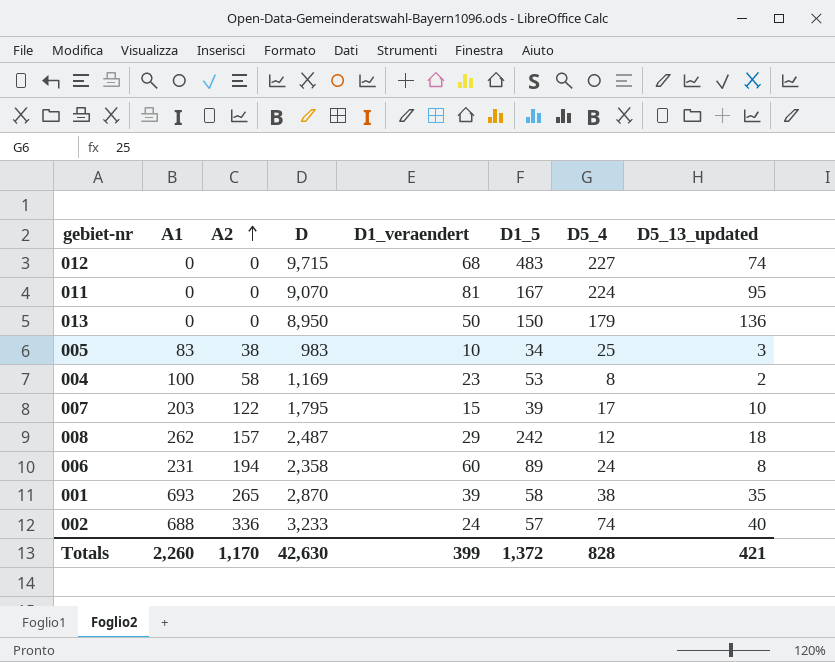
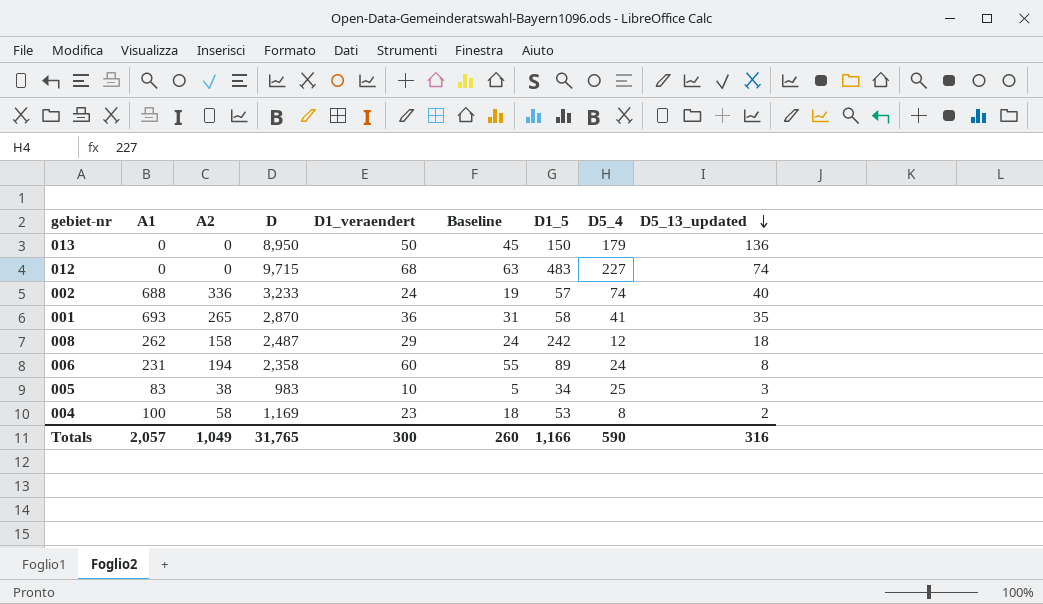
row order: A2 ascending -> D5_13_updated descending
column Baseline | formula: none -> [D1_veraendert] - 5
row 011: 0 | 0 | 9,070 | 81 | 167 | 224 | 95 -> none
row 007: 203 | 122 | 1,795 | 15 | 39 | 17 | 10 -> none
001 | D1_veraendert: 39 -> 36
001 | D5_4: 38 -> 41
008 | A2: 157 -> 158
Totals | A1: 2,260 -> 2,057
Totals | A2: 1,170 -> 1,049
Totals | D: 42,630 -> 31,765
Totals | D1_veraendert: 399 -> 300
Totals | D1_5: 1,372 -> 1,166
Totals | D5_4: 828 -> 590
Totals | D5_13_updated: 421 -> 316

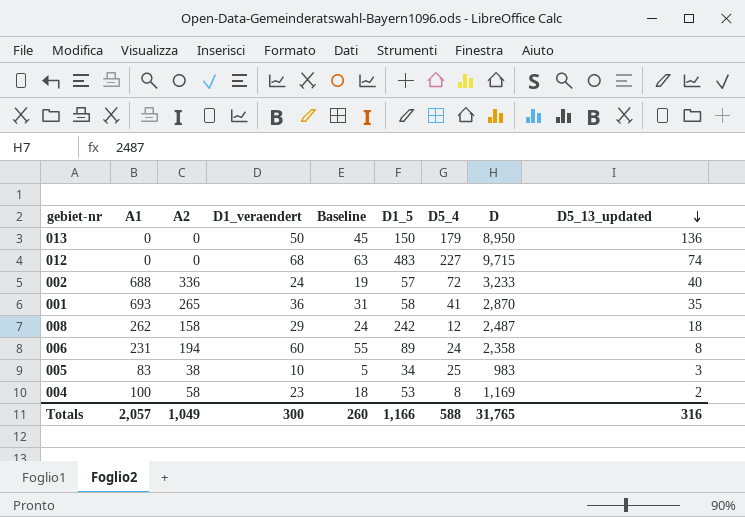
column D | position: 4 -> 8
002 | D5_4: 74 -> 72
Totals | D5_4: 590 -> 588

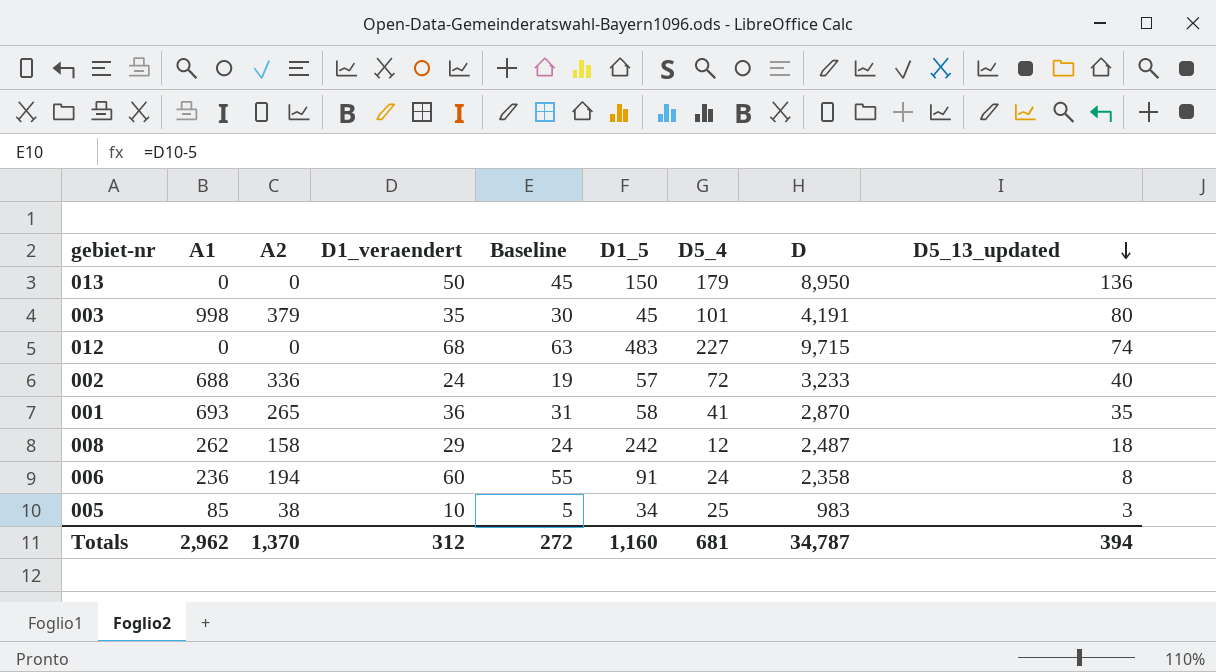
row 004: 100 | 58 | 23 | 18 | 53 | 8 | 1,169 | 2 -> none
row 003: none -> 998 | 379 | 35 | 30 | 45 | 101 | 4,191 | 80
006 | A1: 231 -> 236
006 | D1_5: 89 -> 91
005 | A1: 83 -> 85
Totals | A1: 2,057 -> 2,962
Totals | A2: 1,049 -> 1,370
Totals | D1_veraendert: 300 -> 312
Totals | Baseline: 260 -> 272
Totals | D1_5: 1,166 -> 1,160
Totals | D5_4: 588 -> 681
Totals | D: 31,765 -> 34,787
Totals | D5_13_updated: 316 -> 394

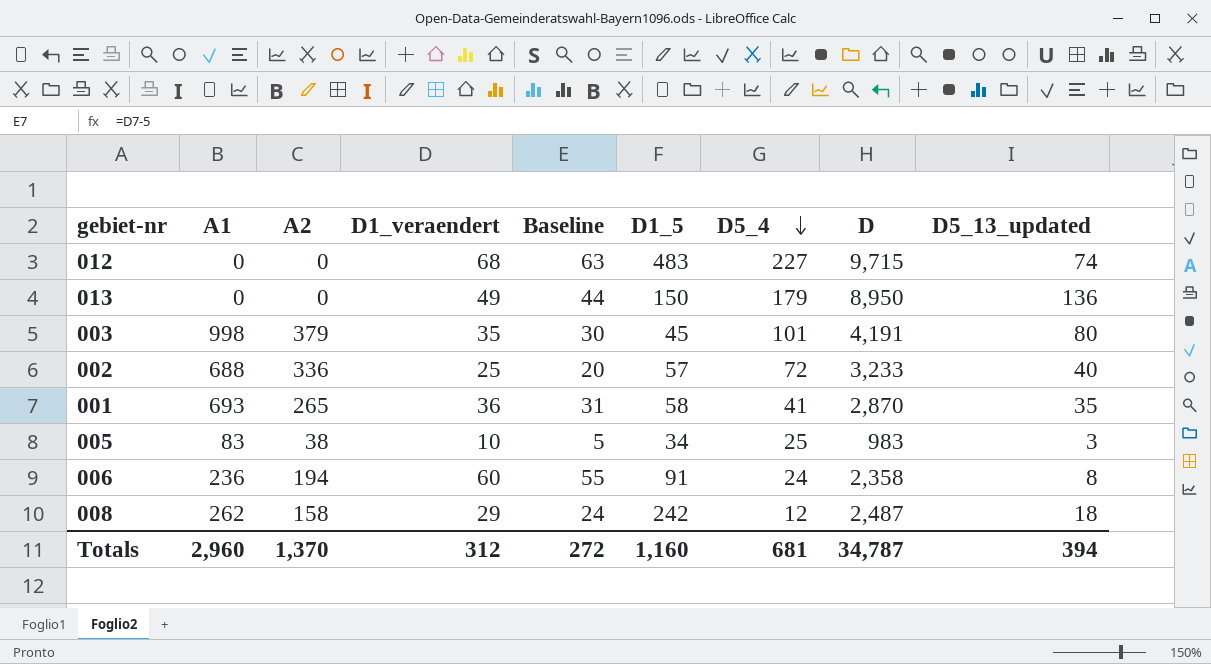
row order: D5_13_updated descending -> D5_4 descending
013 | D1_veraendert: 50 -> 49
013 | Baseline: 45 -> 44
002 | D1_veraendert: 24 -> 25
002 | Baseline: 19 -> 20
005 | A1: 85 -> 83
Totals | A1: 2,962 -> 2,960

